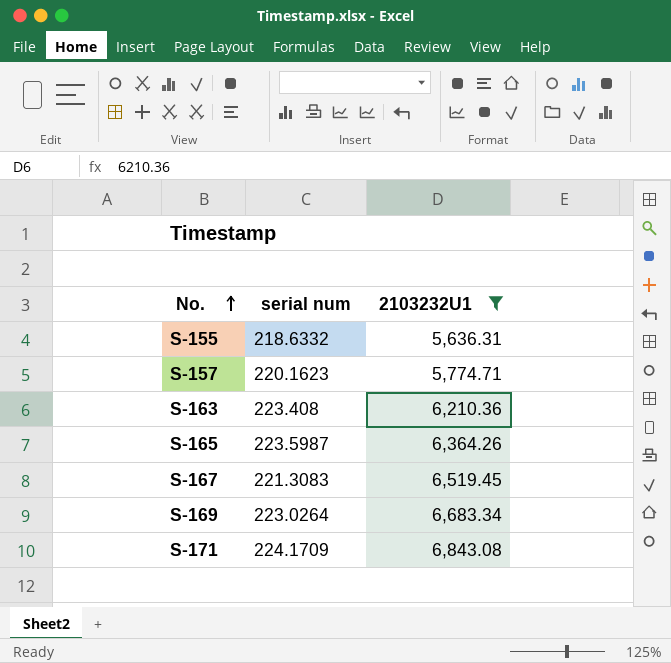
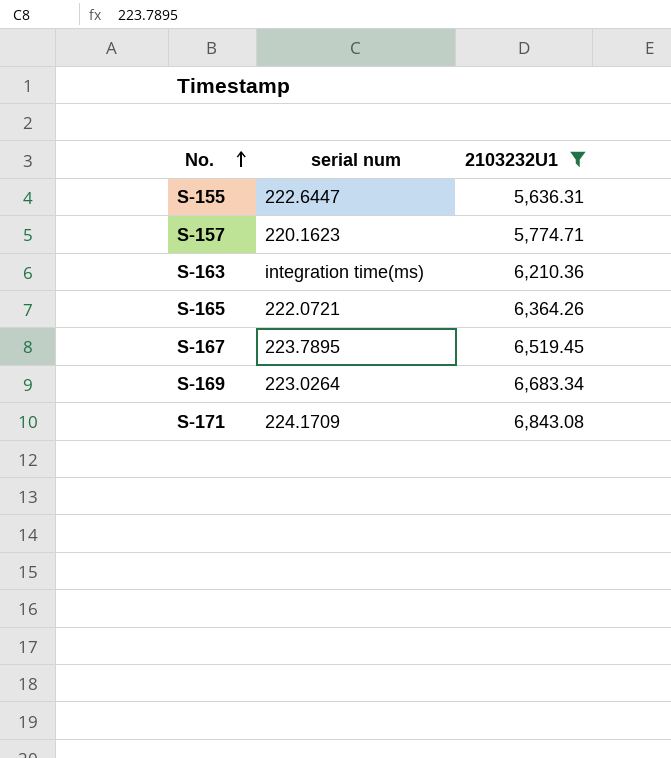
S-155 | serial num: 218.6332 -> 222.6447
S-163 | serial num: 223.408 -> integration time(ms)
S-165 | serial num: 223.5987 -> 222.0721
S-167 | serial num: 221.3083 -> 223.7895

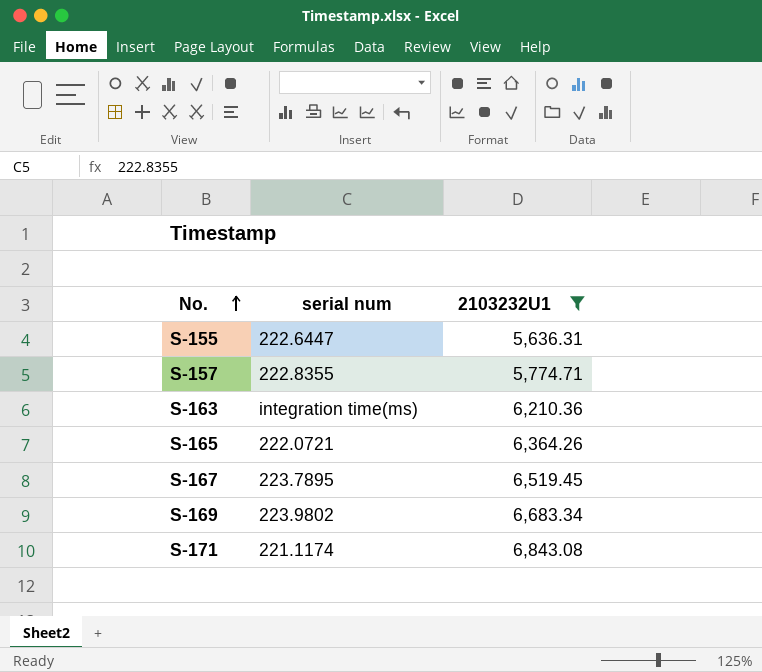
S-157 | serial num: 220.1623 -> 222.8355
S-169 | serial num: 223.0264 -> 223.9802
S-171 | serial num: 224.1709 -> 221.1174

